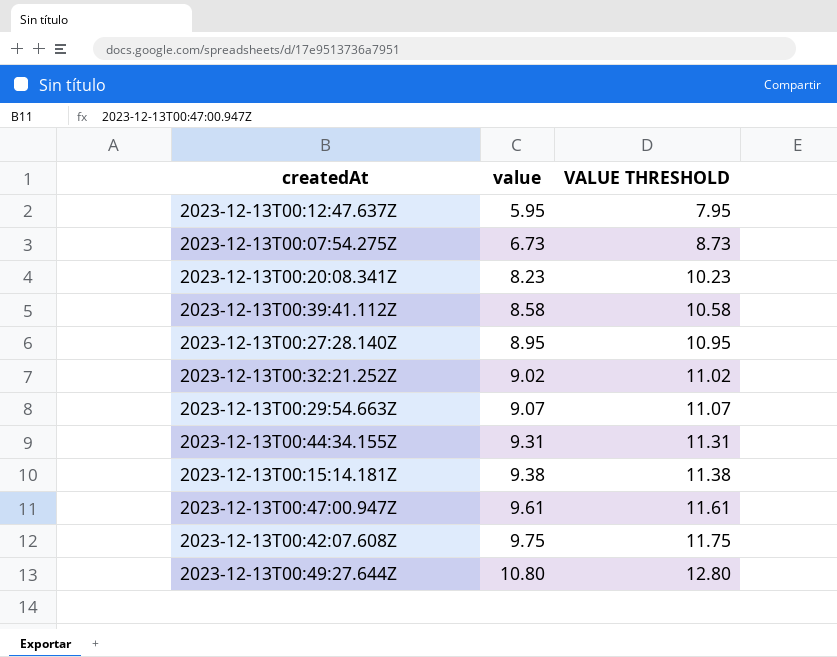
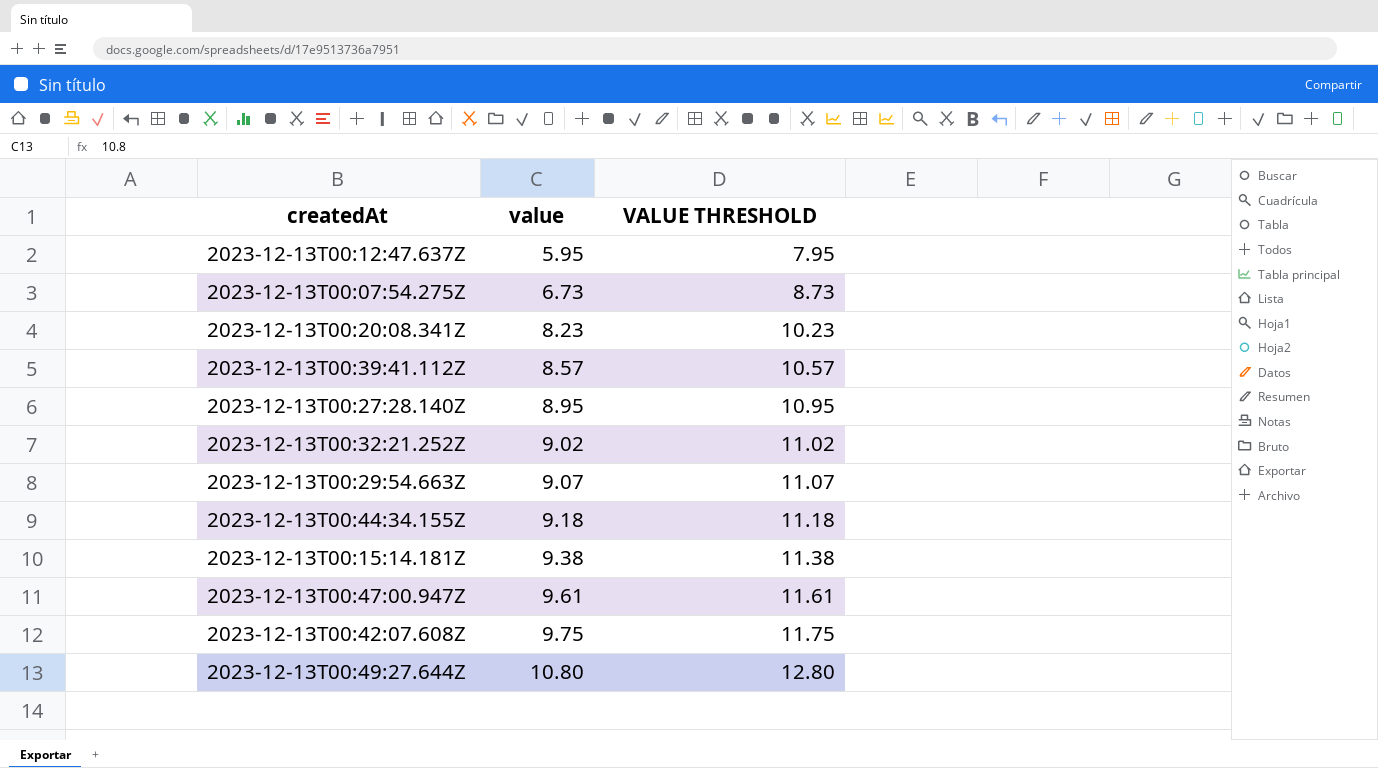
2023-12-13T00:39:41.112Z | value: 8.58 -> 8.57
2023-12-13T00:39:41.112Z | VALUE THRESHOLD: 10.58 -> 10.57
2023-12-13T00:44:34.155Z | value: 9.31 -> 9.18
2023-12-13T00:44:34.155Z | VALUE THRESHOLD: 11.31 -> 11.18

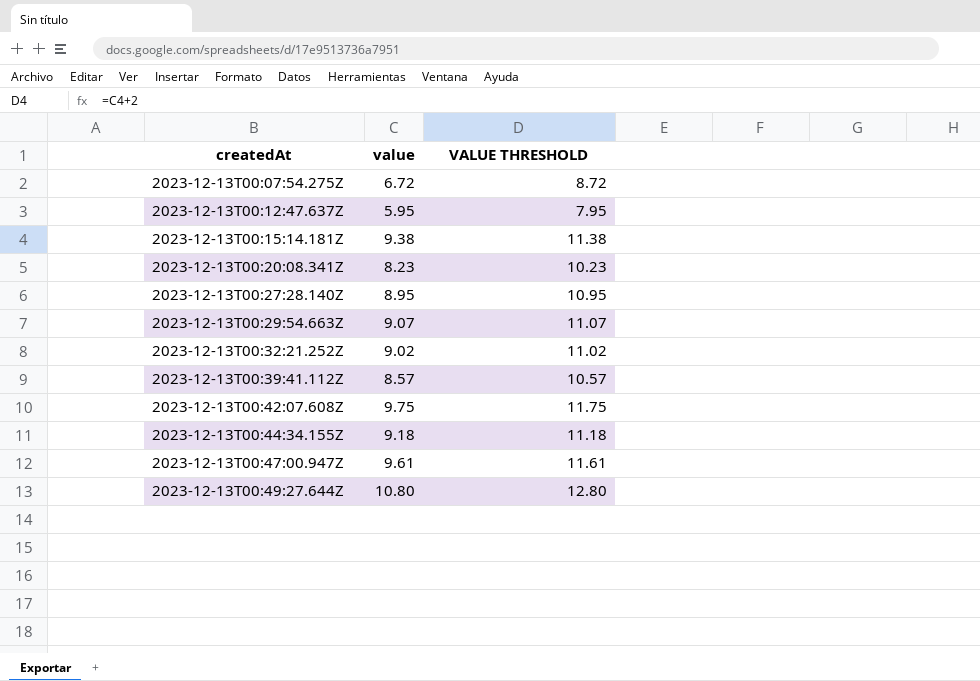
row order: value ascending -> createdAt ascending
2023-12-13T00:07:54.275Z | value: 6.73 -> 6.72
2023-12-13T00:07:54.275Z | VALUE THRESHOLD: 8.73 -> 8.72

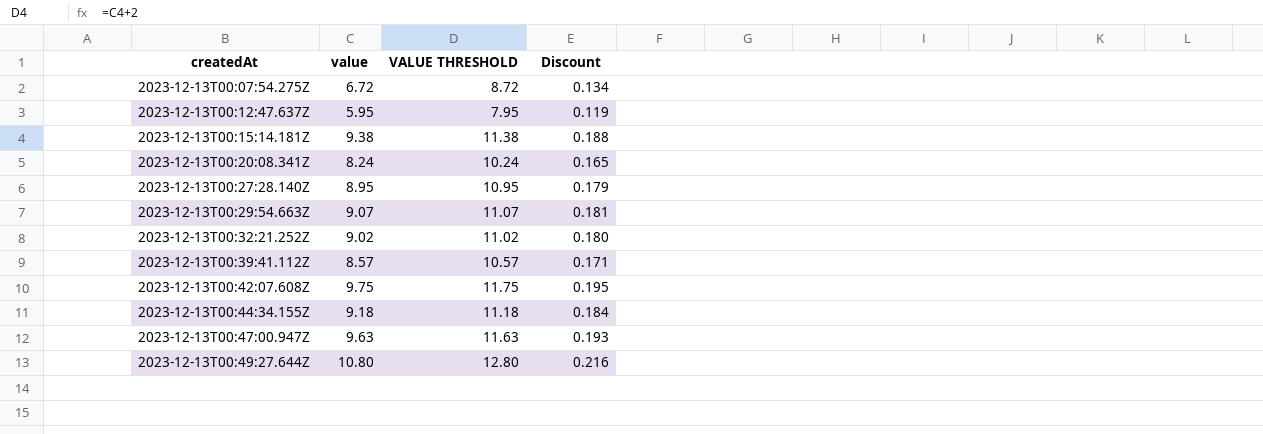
column Discount | formula: none -> [value] * 0.02
2023-12-13T00:20:08.341Z | value: 8.23 -> 8.24
2023-12-13T00:20:08.341Z | VALUE THRESHOLD: 10.23 -> 10.24
2023-12-13T00:47:00.947Z | value: 9.61 -> 9.63
2023-12-13T00:47:00.947Z | VALUE THRESHOLD: 11.61 -> 11.63

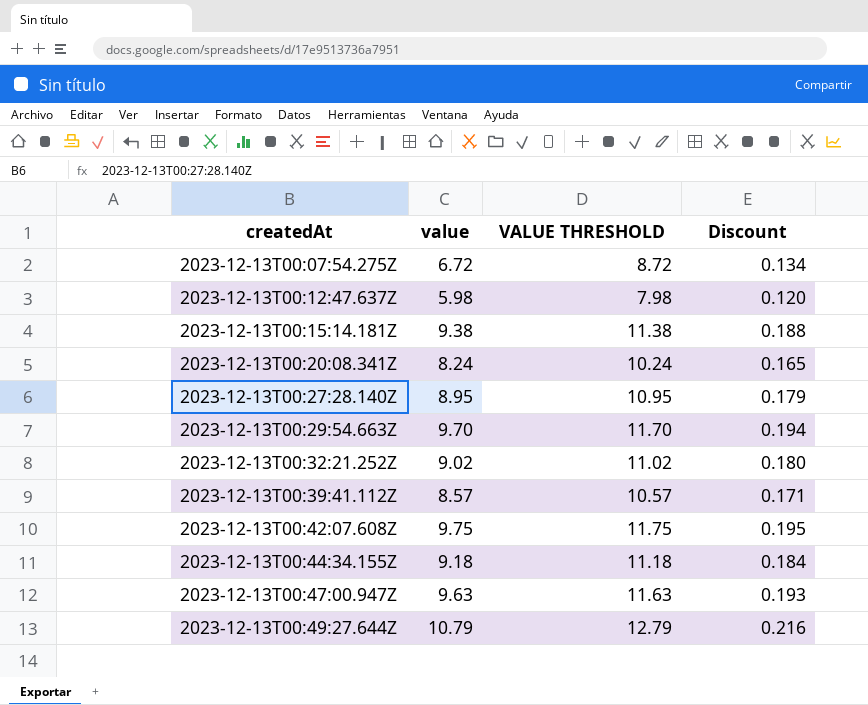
2023-12-13T00:12:47.637Z | value: 5.95 -> 5.98
2023-12-13T00:12:47.637Z | VALUE THRESHOLD: 7.95 -> 7.98
2023-12-13T00:12:47.637Z | Discount: 0.119 -> 0.120
2023-12-13T00:29:54.663Z | value: 9.07 -> 9.70
2023-12-13T00:29:54.663Z | VALUE THRESHOLD: 11.07 -> 11.70
2023-12-13T00:29:54.663Z | Discount: 0.181 -> 0.194
2023-12-13T00:49:27.644Z | value: 10.80 -> 10.79
2023-12-13T00:49:27.644Z | VALUE THRESHOLD: 12.80 -> 12.79

